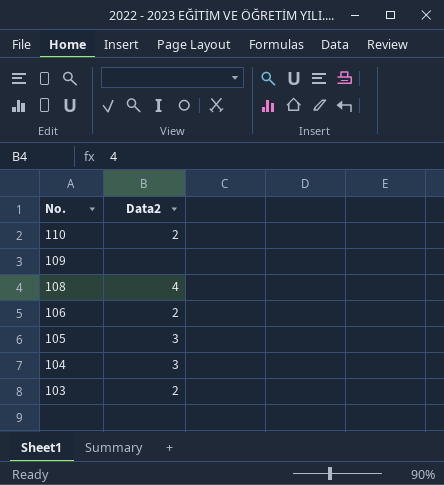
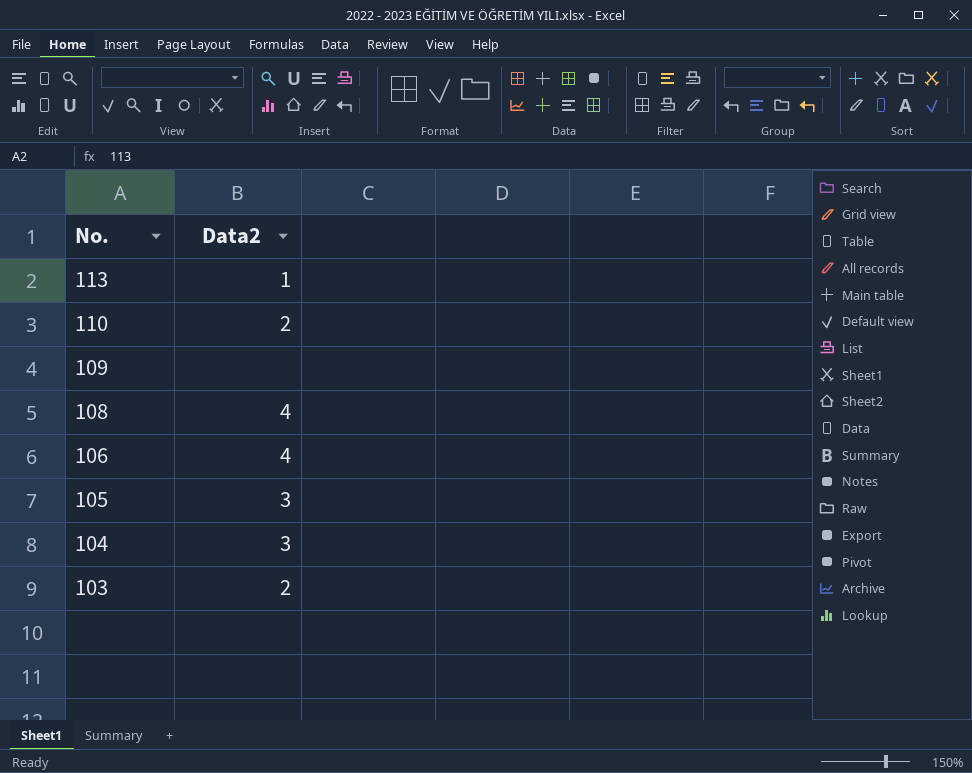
row 113: none -> 1
106 | Data2: 2 -> 4

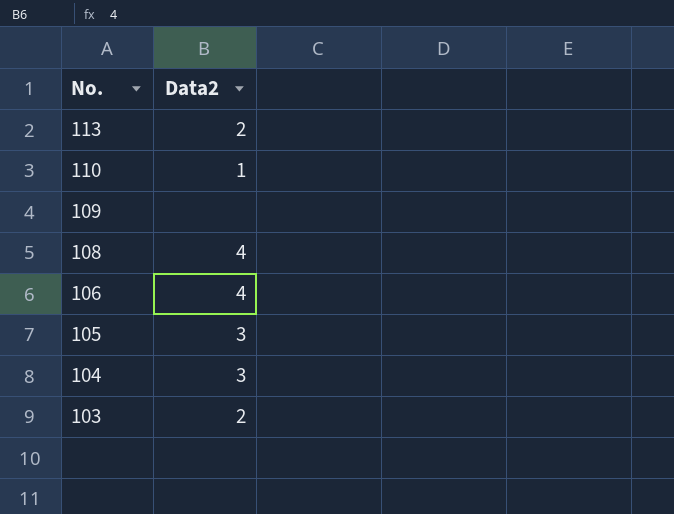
113 | Data2: 1 -> 2
110 | Data2: 2 -> 1

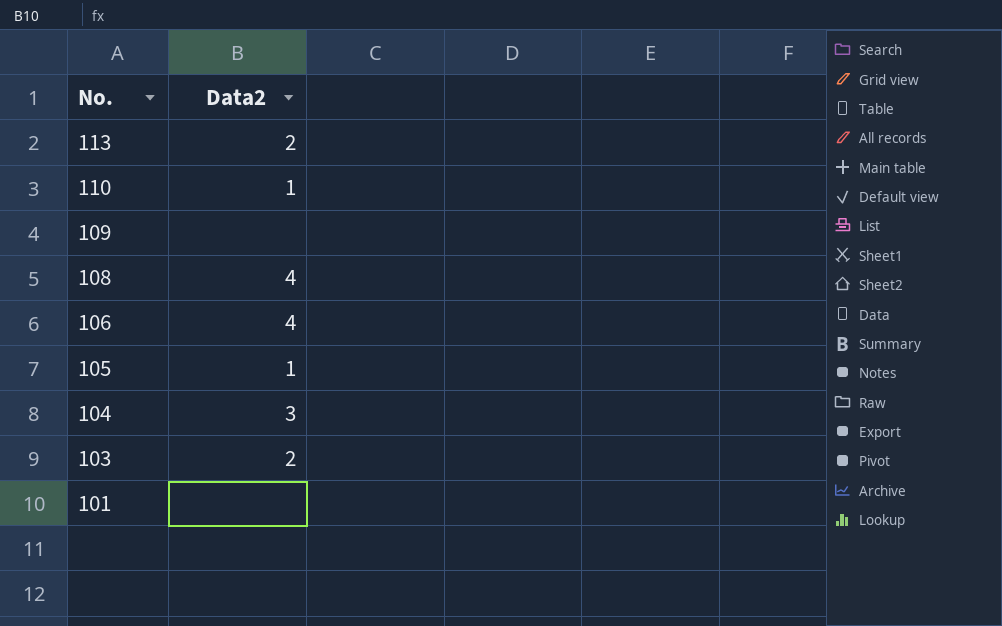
105 | Data2: 3 -> 1
row 101: none -> none

